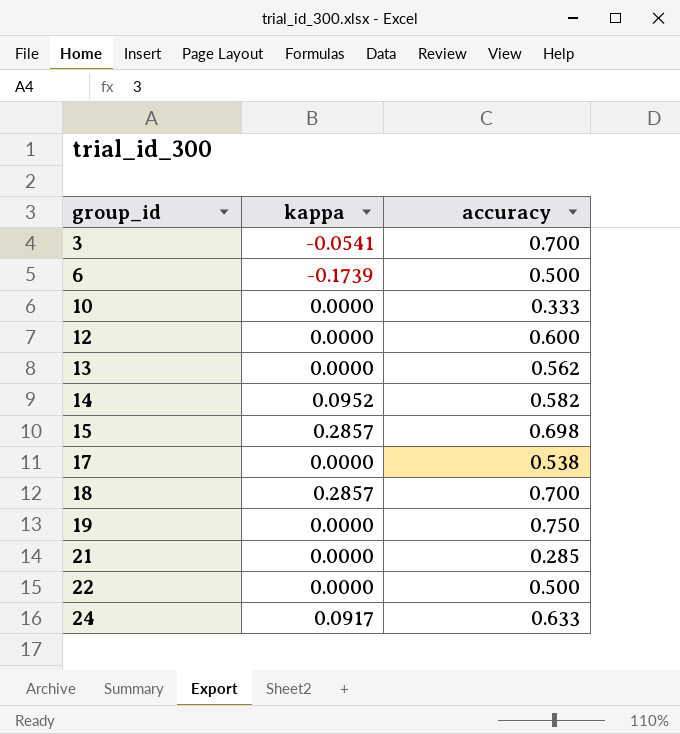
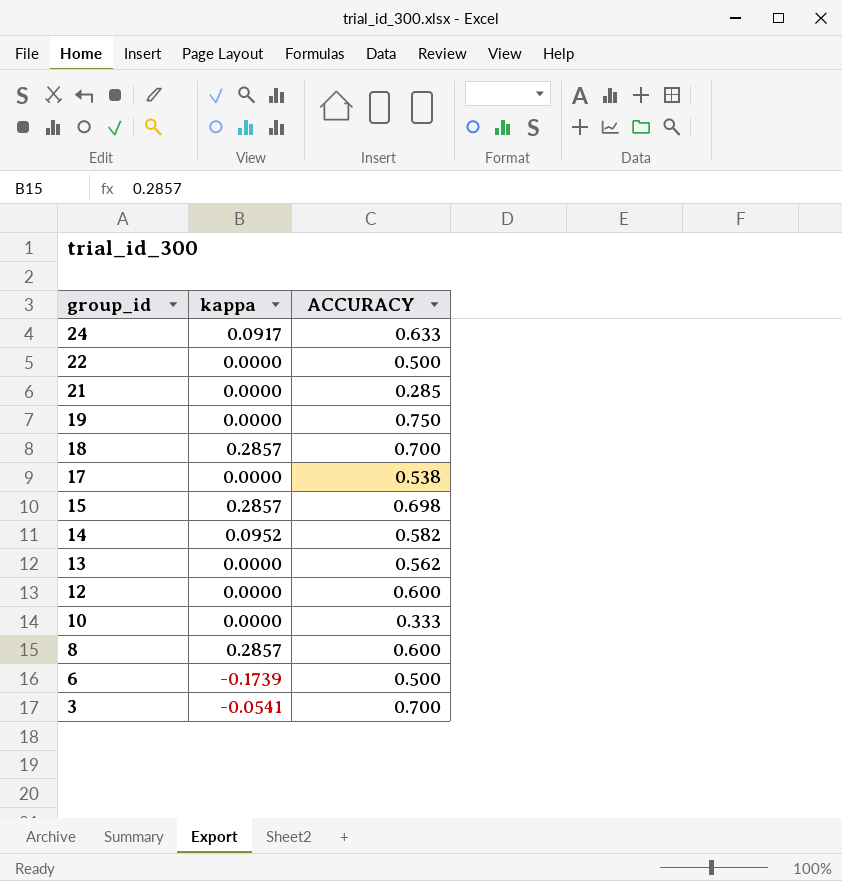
row order: group_id ascending -> group_id descending
column name: accuracy -> ACCURACY
row 8: none -> 0.2857 | 0.600

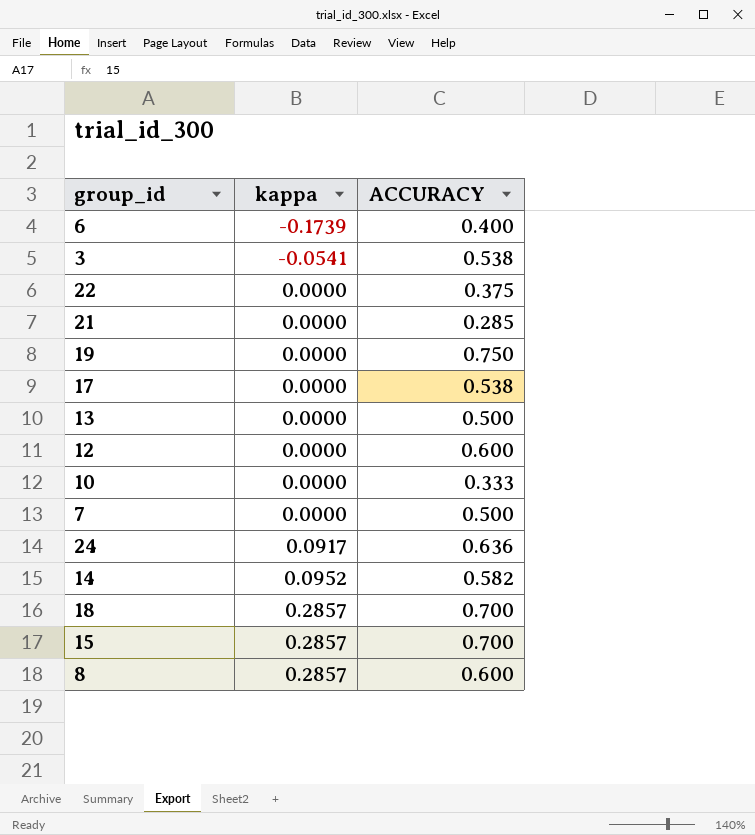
row order: group_id descending -> kappa ascending
6 | ACCURACY: 0.500 -> 0.400
3 | ACCURACY: 0.700 -> 0.538
22 | ACCURACY: 0.500 -> 0.375
13 | ACCURACY: 0.562 -> 0.500
row 7: none -> 0.0000 | 0.500
24 | ACCURACY: 0.633 -> 0.636
15 | ACCURACY: 0.698 -> 0.700

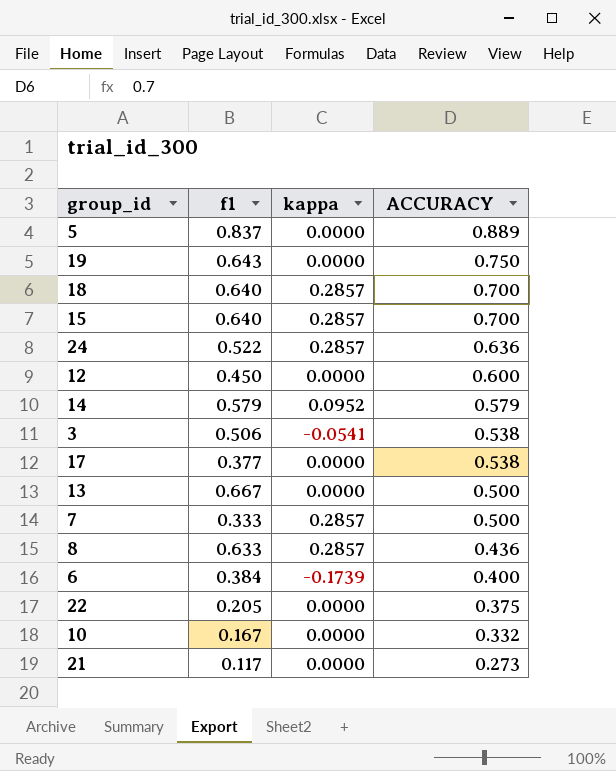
row order: kappa ascending -> ACCURACY descending
column f1 | position: none -> 2
row 5: none -> 0.837 | 0.0000 | 0.889
24 | kappa: 0.0917 -> 0.2857
14 | ACCURACY: 0.582 -> 0.579
7 | kappa: 0.0000 -> 0.2857
8 | ACCURACY: 0.600 -> 0.436
10 | ACCURACY: 0.333 -> 0.332
21 | ACCURACY: 0.285 -> 0.273

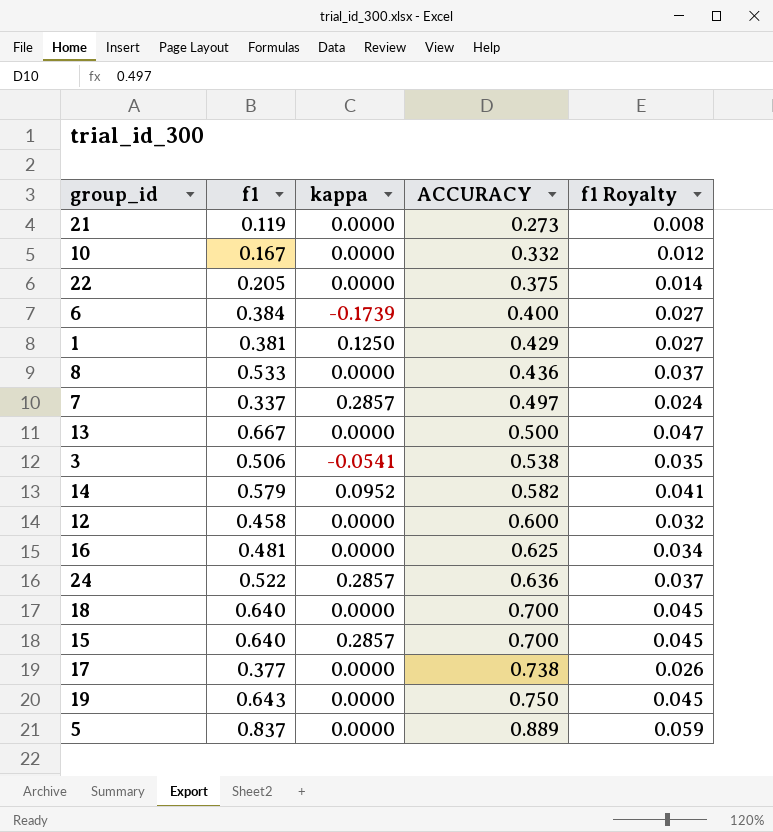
row order: ACCURACY descending -> ACCURACY ascending
column f1 Royalty | formula: none -> [f1] * 0.07
21 | f1: 0.117 -> 0.119
row 1: none -> 0.381 | 0.1250 | 0.429 | 0.027
8 | f1: 0.633 -> 0.533
8 | kappa: 0.2857 -> 0.0000
7 | f1: 0.333 -> 0.337
7 | ACCURACY: 0.500 -> 0.497
14 | ACCURACY: 0.579 -> 0.582
12 | f1: 0.450 -> 0.458
row 16: none -> 0.481 | 0.0000 | 0.625 | 0.034
18 | kappa: 0.2857 -> 0.0000
17 | ACCURACY: 0.538 -> 0.738

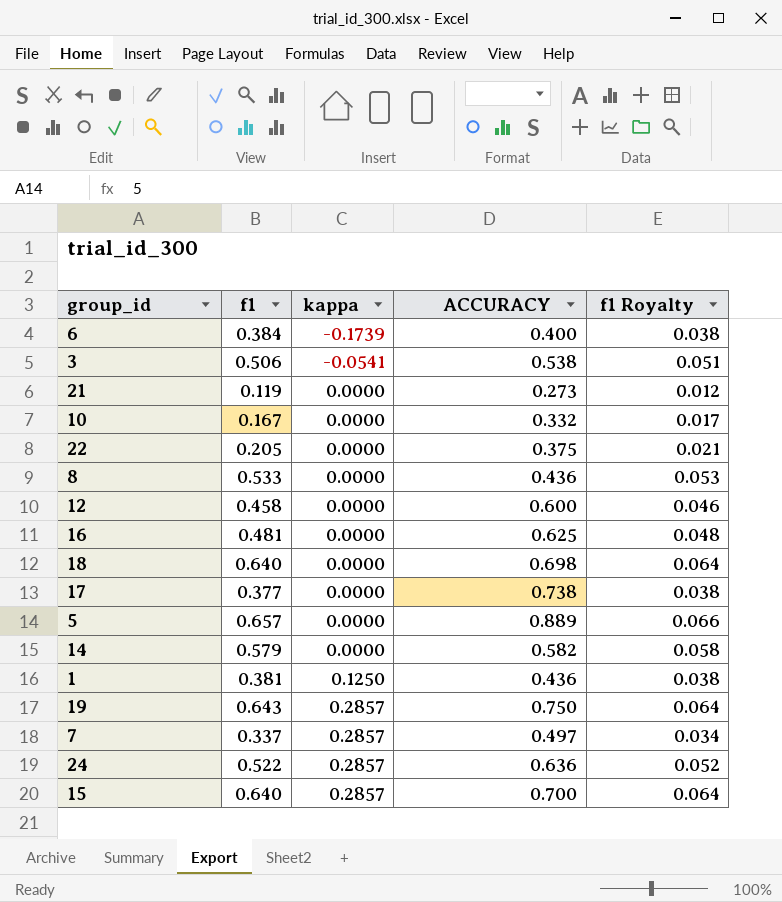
row order: ACCURACY ascending -> kappa ascending
column f1 Royalty | formula: [f1] * 0.07 -> [f1] * 0.1
row 13: 0.667 | 0.0000 | 0.500 | 0.047 -> none
18 | ACCURACY: 0.700 -> 0.698
5 | f1: 0.837 -> 0.657
14 | kappa: 0.0952 -> 0.0000
1 | ACCURACY: 0.429 -> 0.436
19 | kappa: 0.0000 -> 0.2857

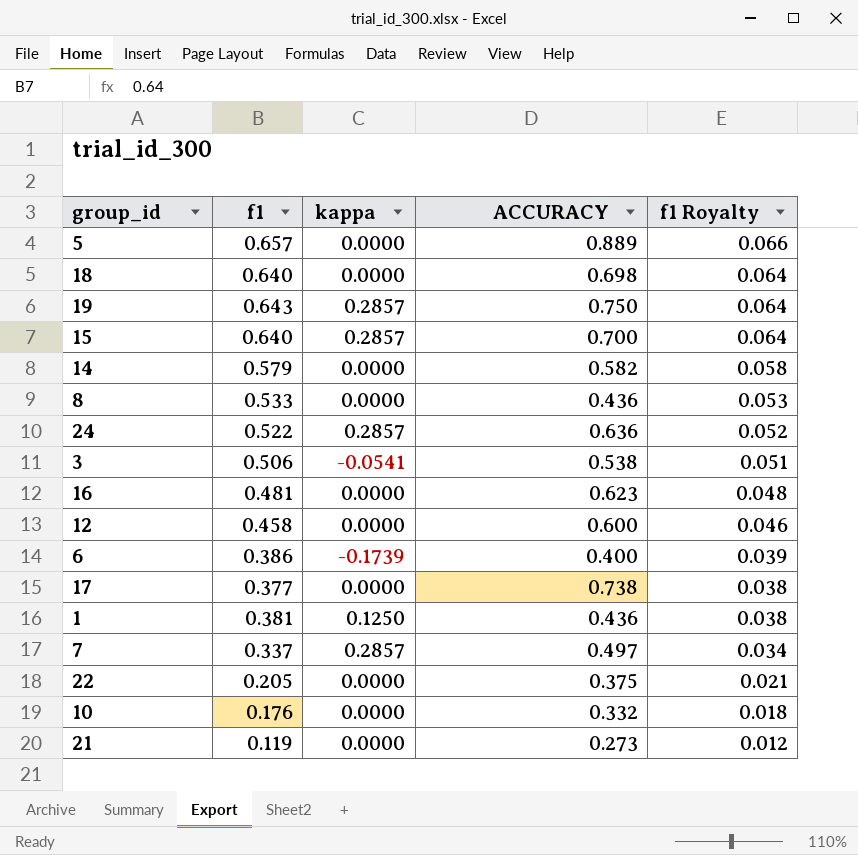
row order: kappa ascending -> f1 Royalty descending
16 | ACCURACY: 0.625 -> 0.623
6 | f1: 0.384 -> 0.386
6 | f1 Royalty: 0.038 -> 0.039
10 | f1: 0.167 -> 0.176
10 | f1 Royalty: 0.017 -> 0.018

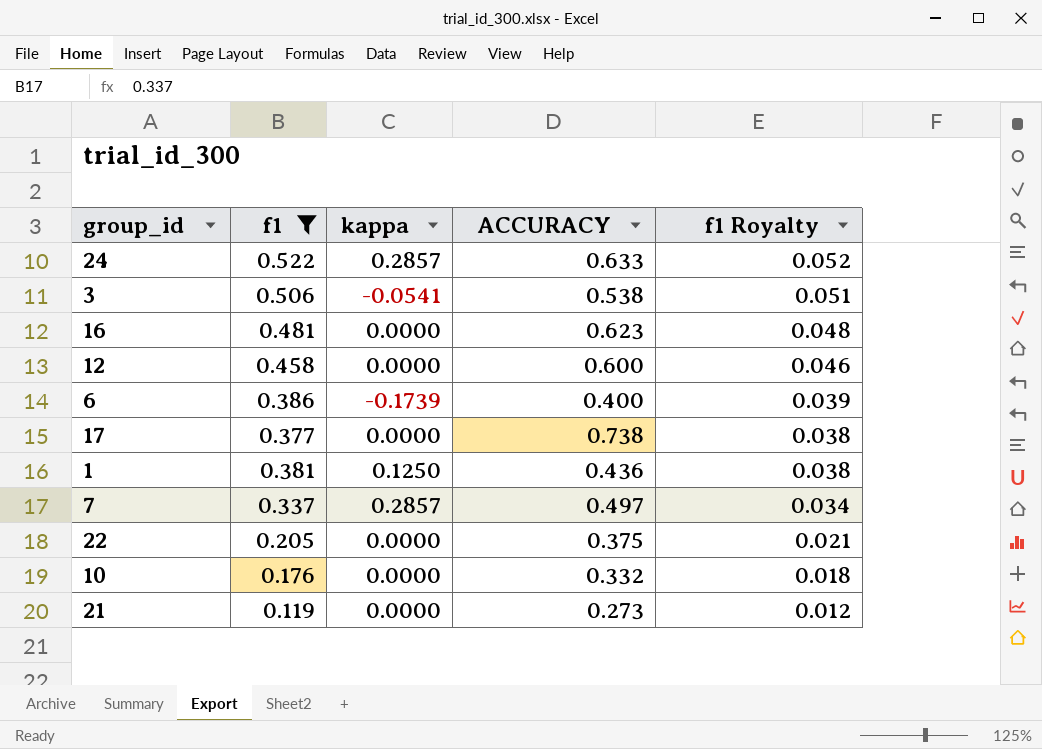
filter: none -> f1 <= 0.522
24 | ACCURACY: 0.636 -> 0.633

